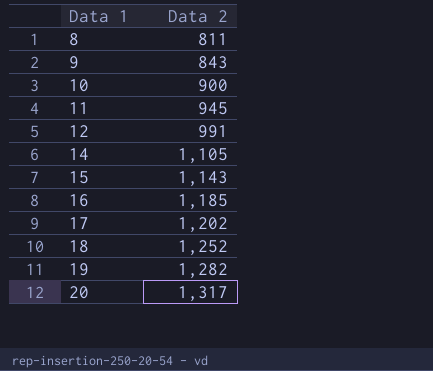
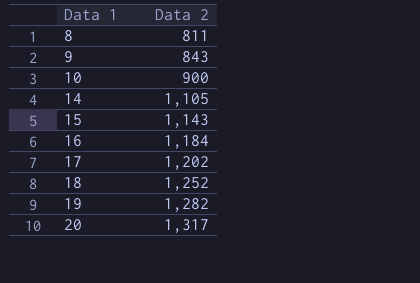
row 11: 945 -> none
row 12: 991 -> none
16 | Data 2: 1,185 -> 1,184

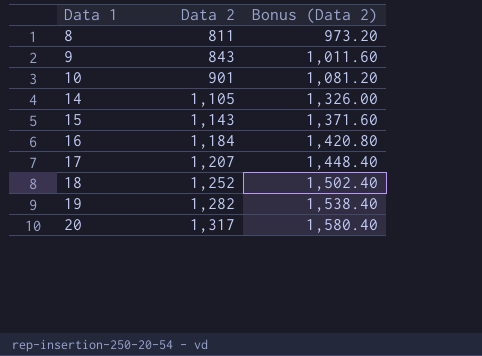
column Bonus (Data 2) | formula: none -> [Data 2] * 1.2
10 | Data 2: 900 -> 901
17 | Data 2: 1,202 -> 1,207

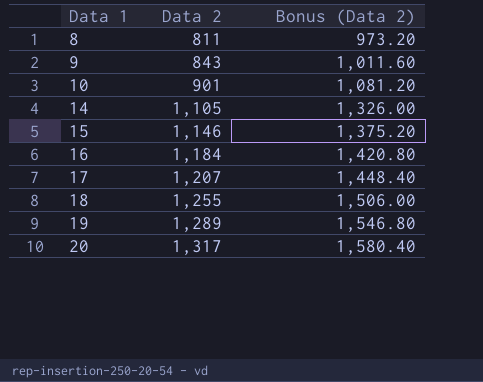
15 | Data 2: 1,143 -> 1,146
15 | Bonus (Data 2): 1,371.60 -> 1,375.20
18 | Data 2: 1,252 -> 1,255
18 | Bonus (Data 2): 1,502.40 -> 1,506.00
19 | Data 2: 1,282 -> 1,289
19 | Bonus (Data 2): 1,538.40 -> 1,546.80

